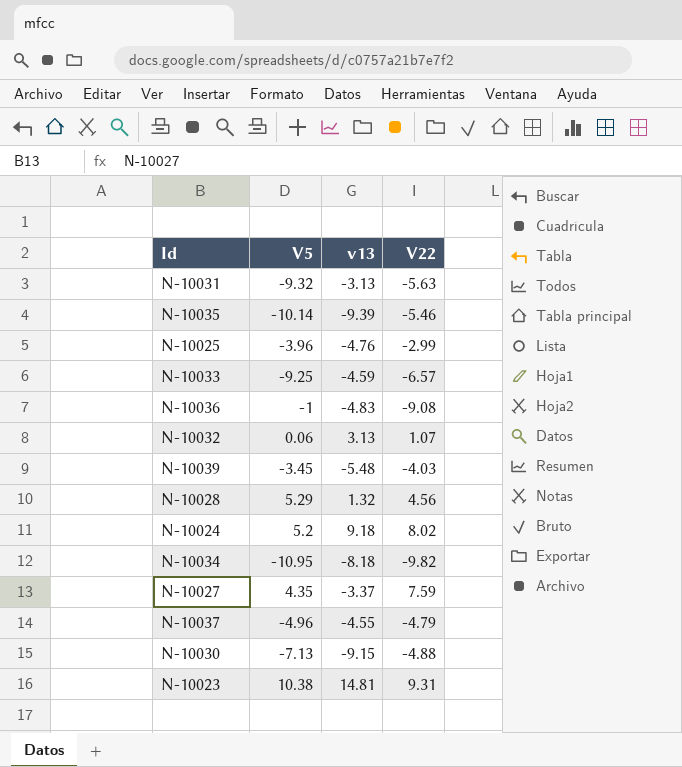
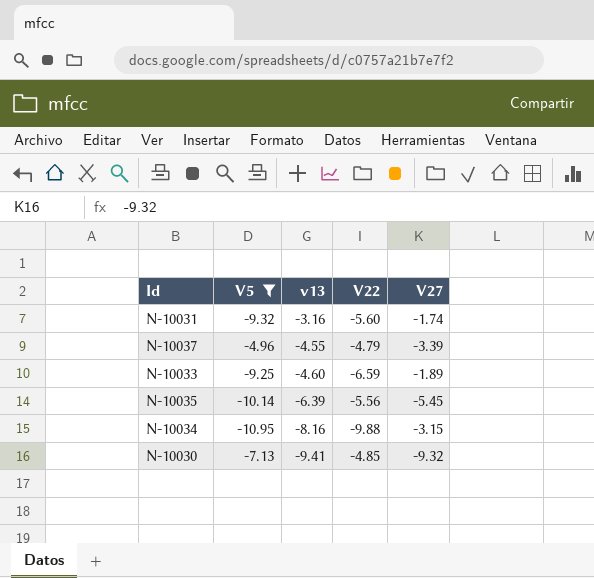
filter: none -> V5 <= -4.96
row order: none -> v13 descending
column V27 | position: none -> 5
N-10031 | v13: -3.13 -> -3.16
N-10031 | V22: -5.63 -> -5.60
N-10033 | v13: -4.59 -> -4.60
N-10033 | V22: -6.57 -> -6.59
N-10035 | v13: -9.39 -> -6.39
N-10035 | V22: -5.46 -> -5.56
N-10034 | v13: -8.18 -> -8.16
N-10034 | V22: -9.82 -> -9.88
N-10030 | v13: -9.15 -> -9.41
N-10030 | V22: -4.88 -> -4.85

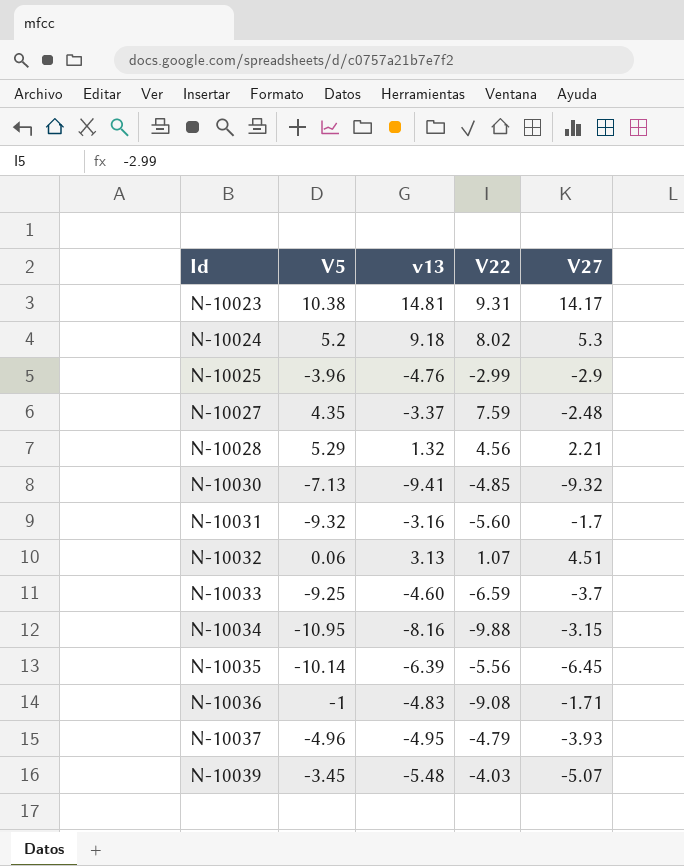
filter: V5 <= -4.96 -> none
row order: v13 descending -> Id ascending
N-10031 | V27: -1.74 -> -1.7
N-10033 | V27: -1.89 -> -3.7
N-10035 | V27: -5.45 -> -6.45
N-10037 | v13: -4.55 -> -4.95
N-10037 | V27: -3.39 -> -3.93

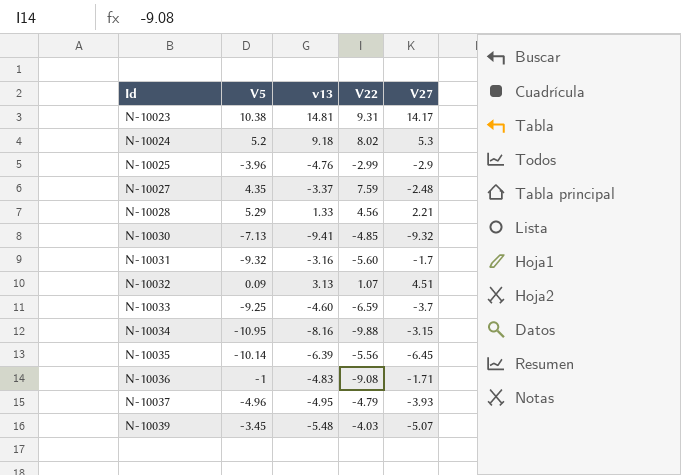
N-10028 | v13: 1.32 -> 1.33
N-10032 | V5: 0.06 -> 0.09

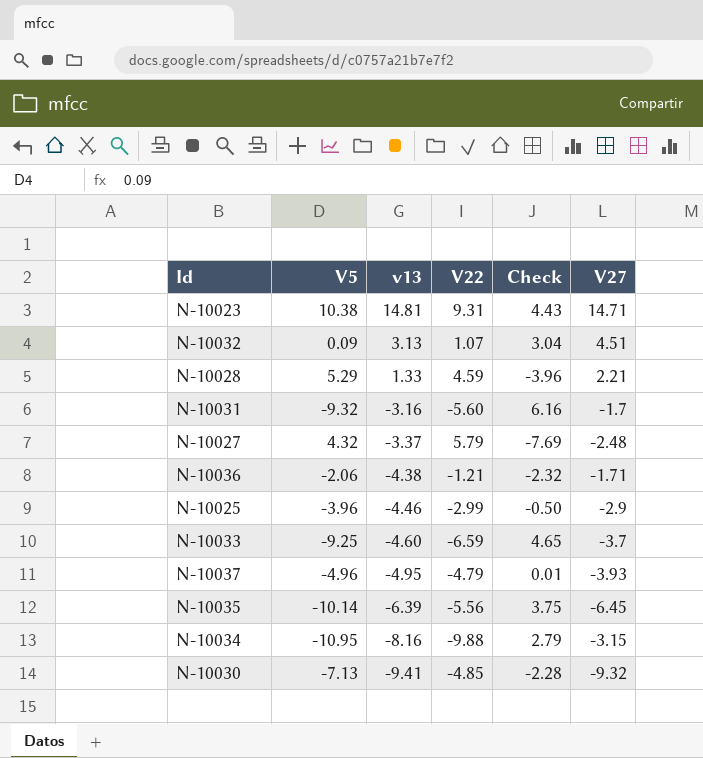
row order: Id ascending -> v13 descending
column Check | formula: none -> [v13] - [V5]
row N-10024: 5.2 | 9.18 | 8.02 | 5.3 -> none
row N-10039: -3.45 | -5.48 | -4.03 | -5.07 -> none
N-10023 | V27: 14.17 -> 14.71
N-10028 | V22: 4.56 -> 4.59
N-10027 | V5: 4.35 -> 4.32
N-10027 | V22: 7.59 -> 5.79
N-10036 | V5: -1 -> -2.06
N-10036 | v13: -4.83 -> -4.38
N-10036 | V22: -9.08 -> -1.21
N-10025 | v13: -4.76 -> -4.46

